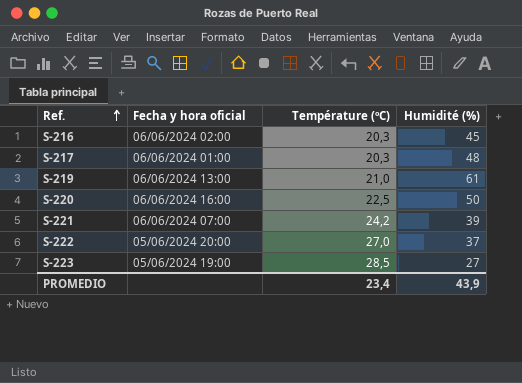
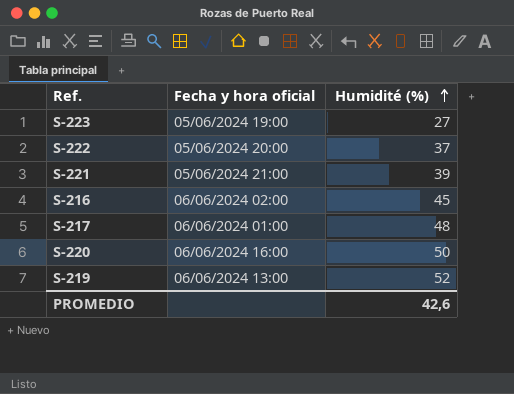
row order: Ref. ascending -> Humidité (%) ascending
column Température (ºC) | position: 3 -> none
S-221 | Fecha y hora oficial: 06/06/2024 07:00 -> 05/06/2024 21:00
S-219 | Humidité (%): 61 -> 52
PROMEDIO | Humidité (%): 43,9 -> 42,6

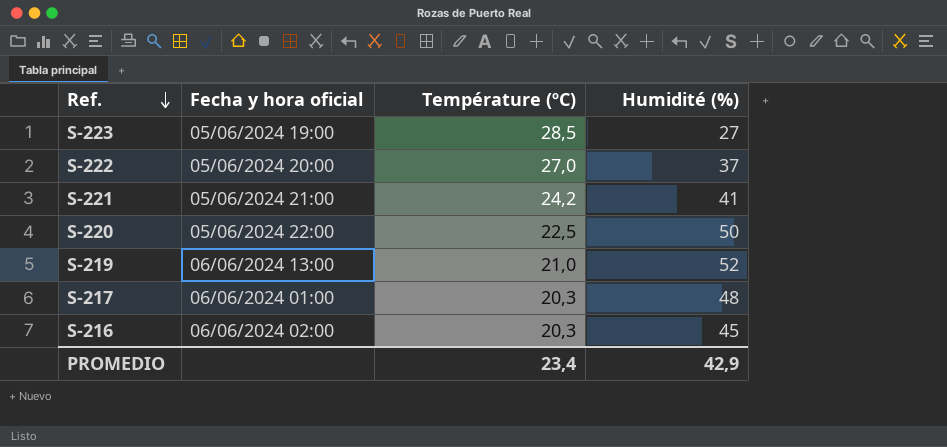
row order: Humidité (%) ascending -> Ref. descending
column Température (ºC) | position: none -> 3
S-221 | Humidité (%): 39 -> 41
S-220 | Fecha y hora oficial: 06/06/2024 16:00 -> 05/06/2024 22:00
PROMEDIO | Humidité (%): 42,6 -> 42,9

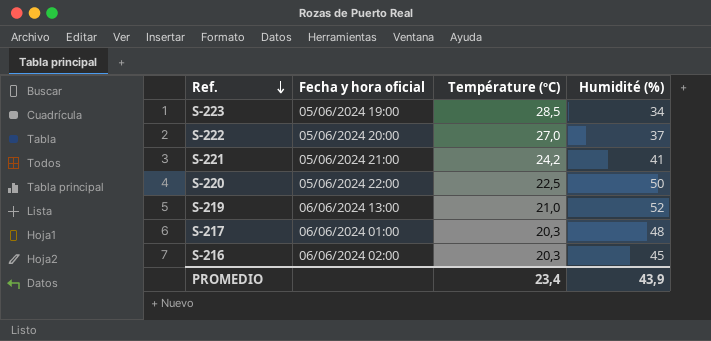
S-223 | Humidité (%): 27 -> 34
PROMEDIO | Humidité (%): 42,9 -> 43,9

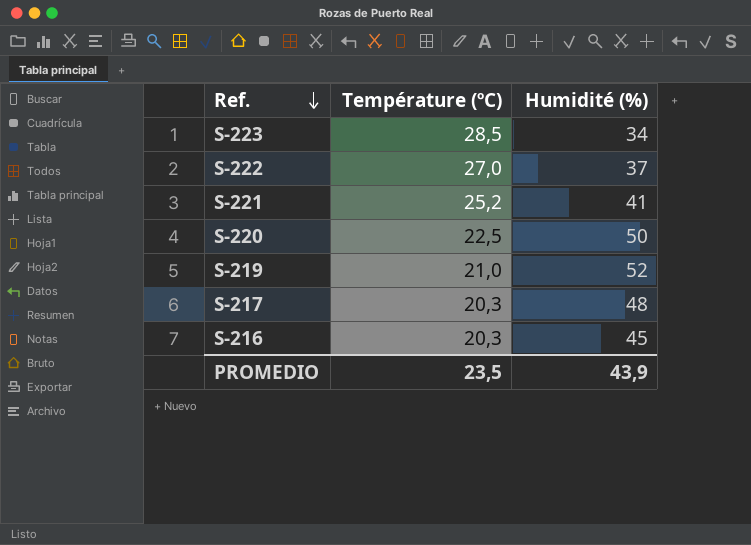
column Fecha y hora oficial | position: 2 -> none
S-221 | Température (ºC): 24,2 -> 25,2
PROMEDIO | Température (ºC): 23,4 -> 23,5

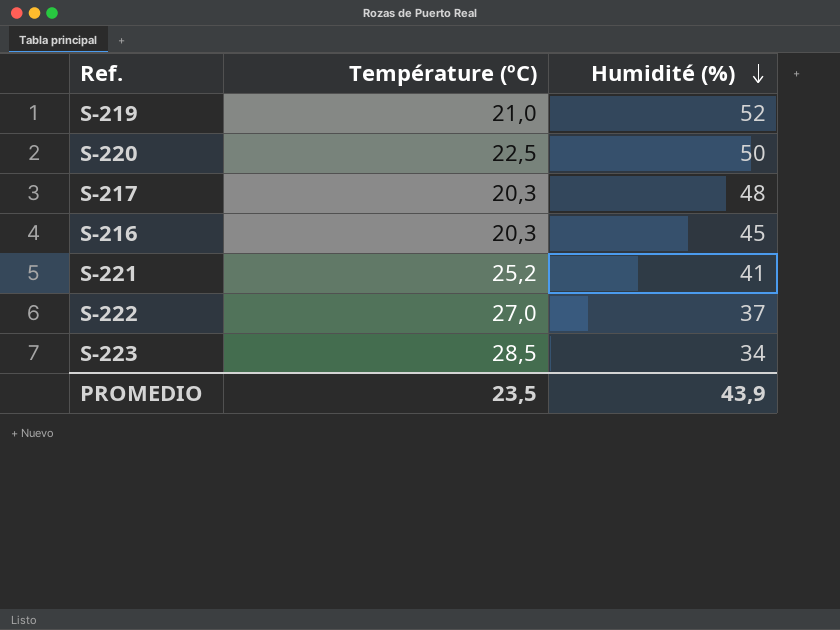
row order: Ref. descending -> Humidité (%) descending

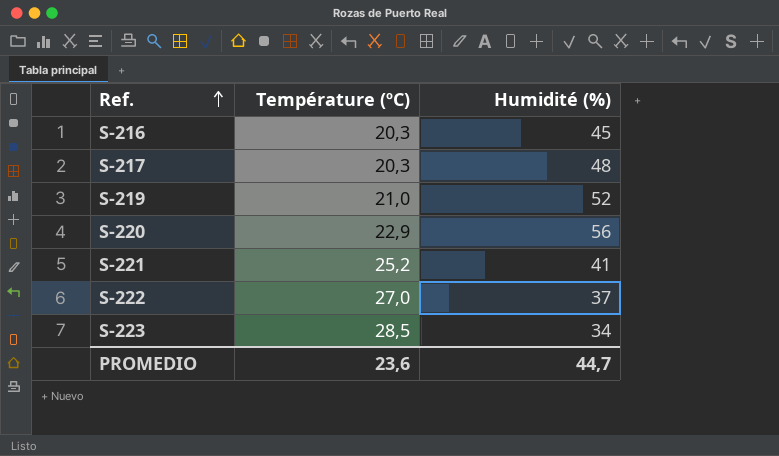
row order: Humidité (%) descending -> Ref. ascending
S-220 | Température (ºC): 22,5 -> 22,9
S-220 | Humidité (%): 50 -> 56
PROMEDIO | Température (ºC): 23,5 -> 23,6
PROMEDIO | Humidité (%): 43,9 -> 44,7

